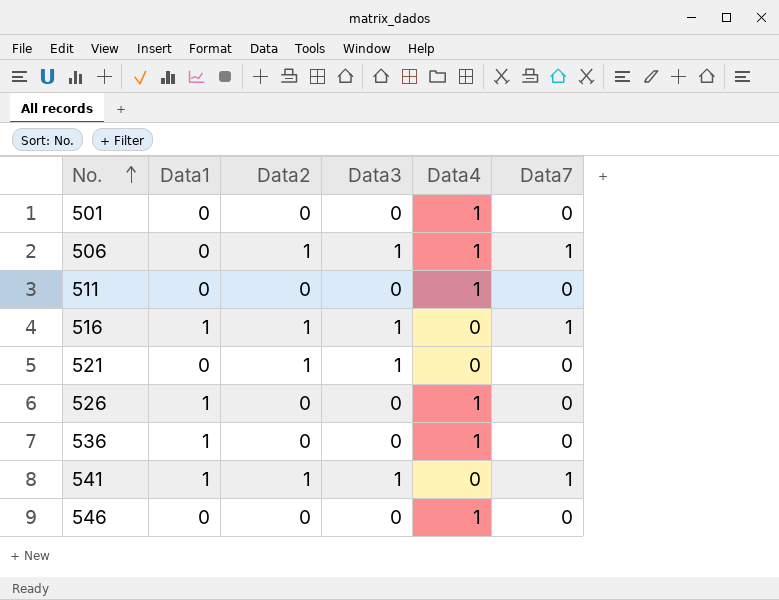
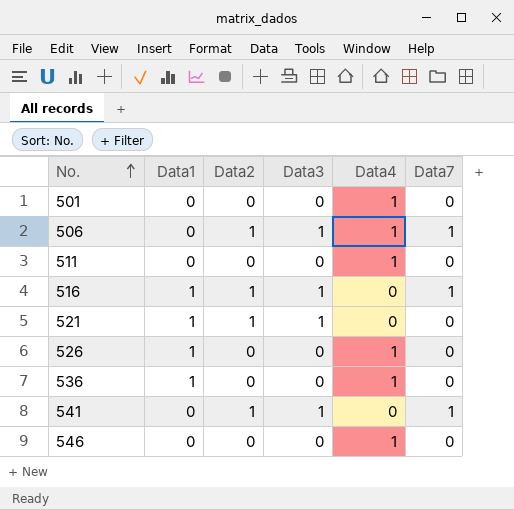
521 | Data1: 0 -> 1
541 | Data1: 1 -> 0

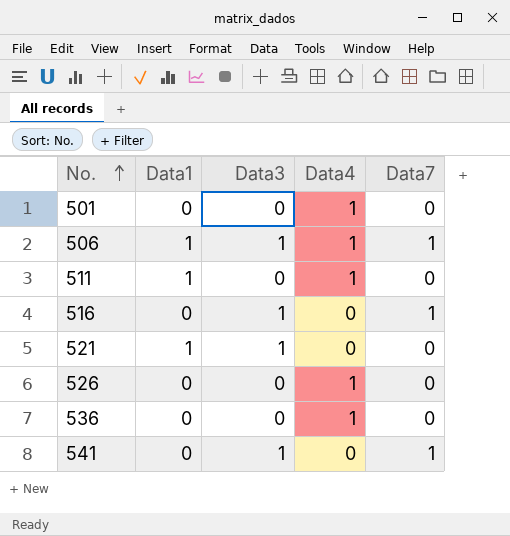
column Data2 | position: 3 -> none
row 546: 0 | 0 | 0 | 1 | 0 -> none
506 | Data1: 0 -> 1
511 | Data1: 0 -> 1
516 | Data1: 1 -> 0
526 | Data1: 1 -> 0
536 | Data1: 1 -> 0

